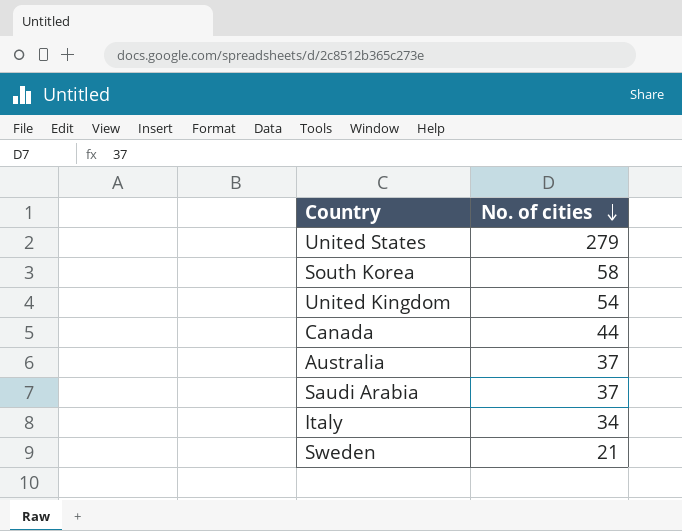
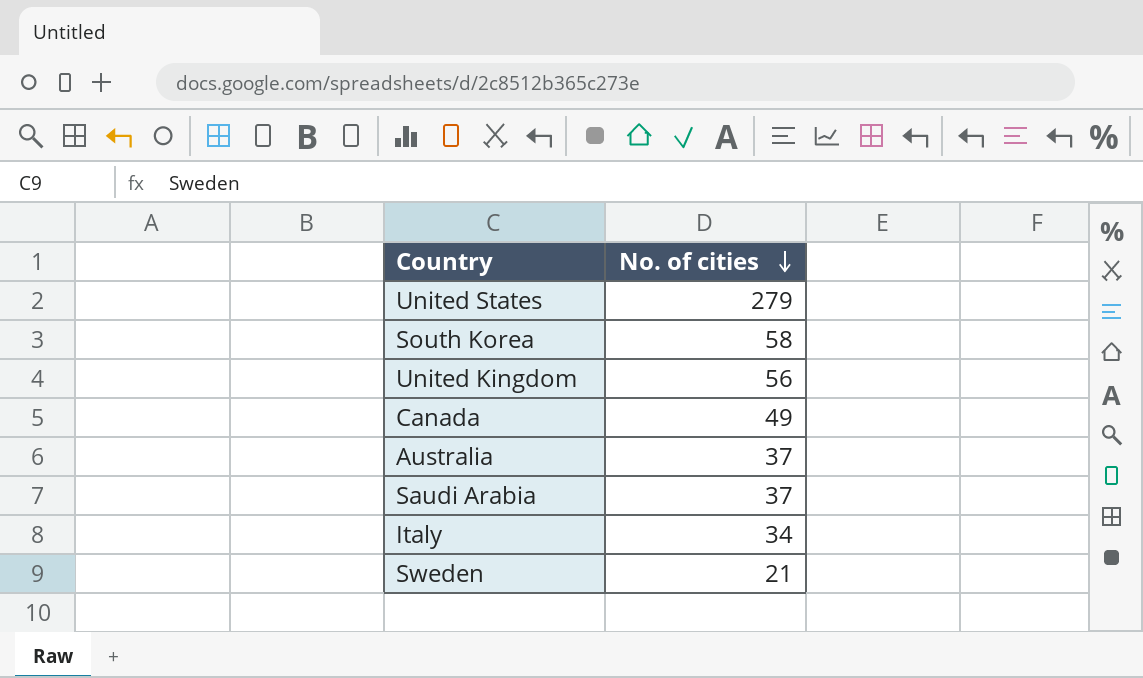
United Kingdom | No. of cities: 54 -> 56
Canada | No. of cities: 44 -> 49

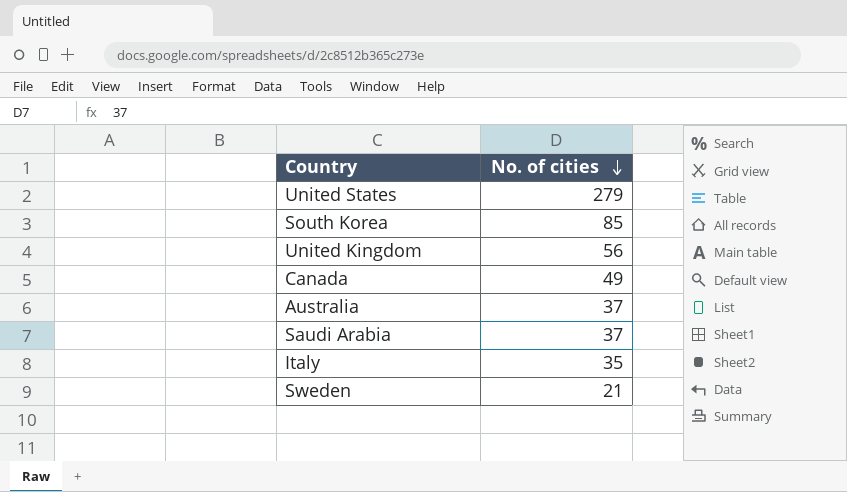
South Korea | No. of cities: 58 -> 85
Italy | No. of cities: 34 -> 35

